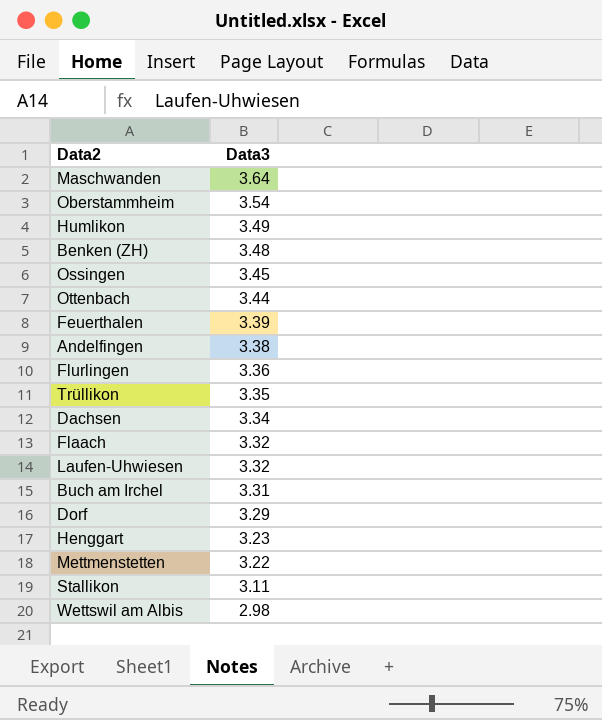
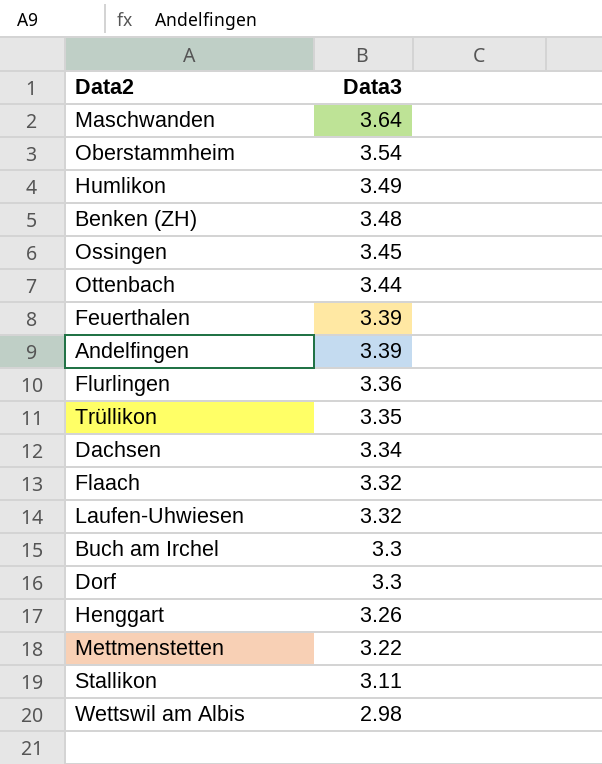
Andelfingen | Data3: 3.38 -> 3.39
Buch am Irchel | Data3: 3.31 -> 3.3
Dorf | Data3: 3.29 -> 3.3
Henggart | Data3: 3.23 -> 3.26

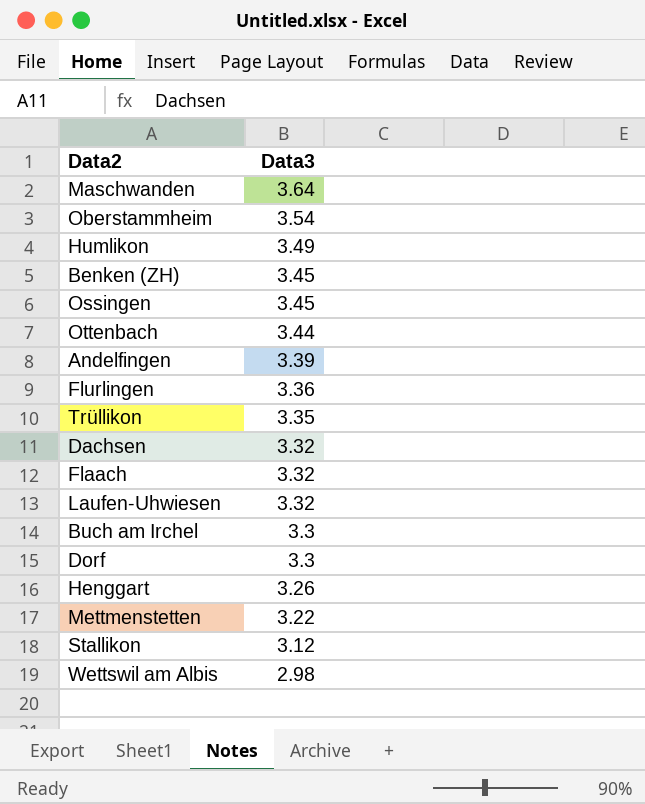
row Feuerthalen: 3.39 -> none
Benken (ZH) | Data3: 3.48 -> 3.45
Dachsen | Data3: 3.34 -> 3.32
Stallikon | Data3: 3.11 -> 3.12

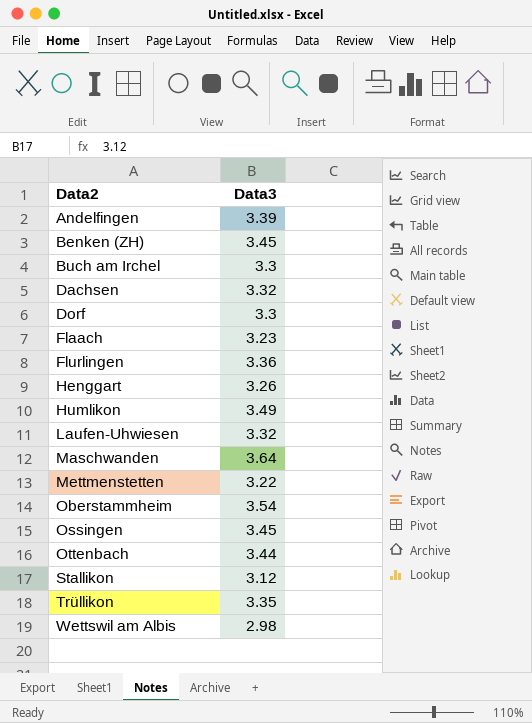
row order: Data3 descending -> Data2 ascending
Flaach | Data3: 3.32 -> 3.23

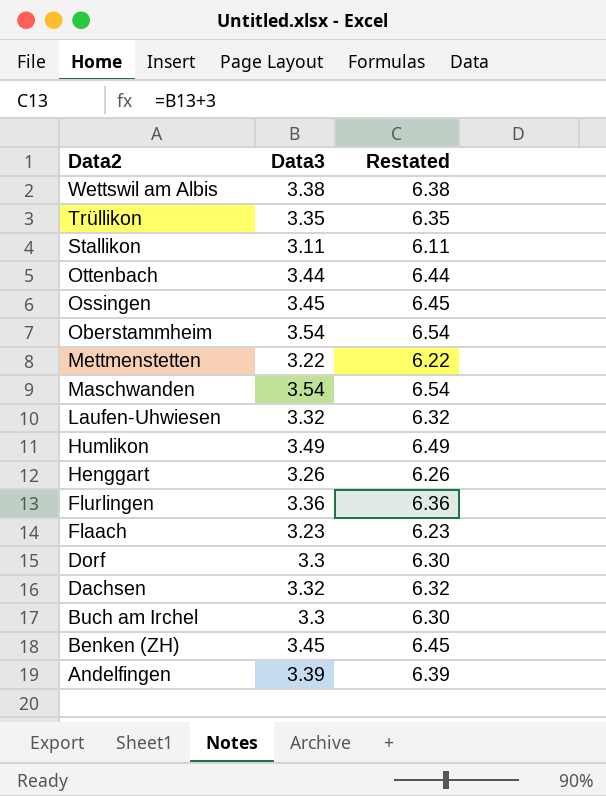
row order: Data2 ascending -> Data2 descending
column Restated | formula: none -> [Data3] + 3
Wettswil am Albis | Data3: 2.98 -> 3.38
Stallikon | Data3: 3.12 -> 3.11
Maschwanden | Data3: 3.64 -> 3.54

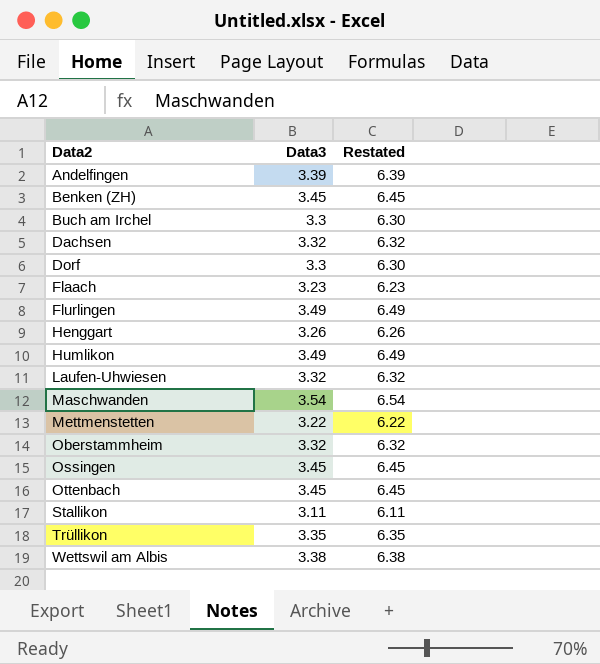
row order: Data2 descending -> Data2 ascending
Flurlingen | Data3: 3.36 -> 3.49
Flurlingen | Restated: 6.36 -> 6.49
Oberstammheim | Data3: 3.54 -> 3.32
Oberstammheim | Restated: 6.54 -> 6.32
Ottenbach | Data3: 3.44 -> 3.45
Ottenbach | Restated: 6.44 -> 6.45

